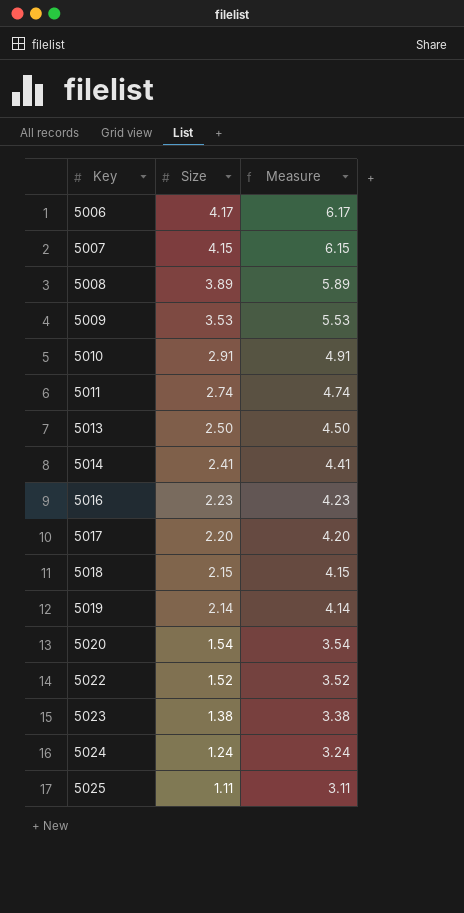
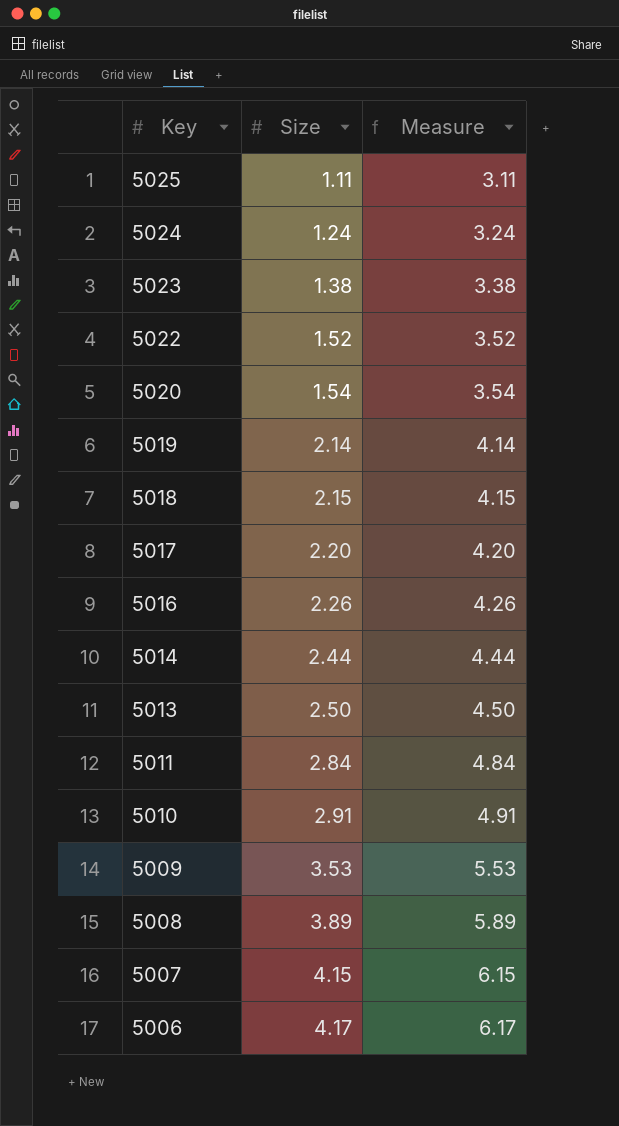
row order: Key ascending -> Key descending
5016 | Size: 2.23 -> 2.26
5016 | Measure: 4.23 -> 4.26
5014 | Size: 2.41 -> 2.44
5014 | Measure: 4.41 -> 4.44
5011 | Size: 2.74 -> 2.84
5011 | Measure: 4.74 -> 4.84

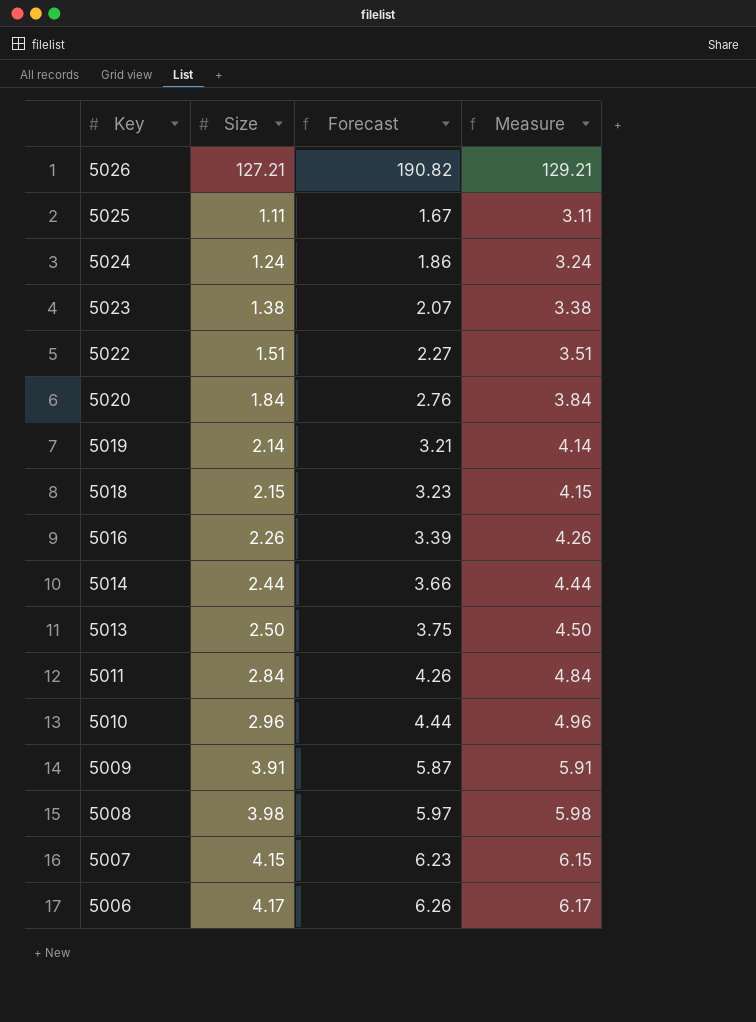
column Forecast | formula: none -> [Size] * 1.5
row 5017: 2.20 | 4.20 -> none
row 5026: none -> 127.21 | 190.82 | 129.21
5022 | Size: 1.52 -> 1.51
5022 | Measure: 3.52 -> 3.51
5020 | Size: 1.54 -> 1.84
5020 | Measure: 3.54 -> 3.84
5010 | Size: 2.91 -> 2.96
5010 | Measure: 4.91 -> 4.96
5009 | Size: 3.53 -> 3.91
5009 | Measure: 5.53 -> 5.91
5008 | Size: 3.89 -> 3.98
5008 | Measure: 5.89 -> 5.98

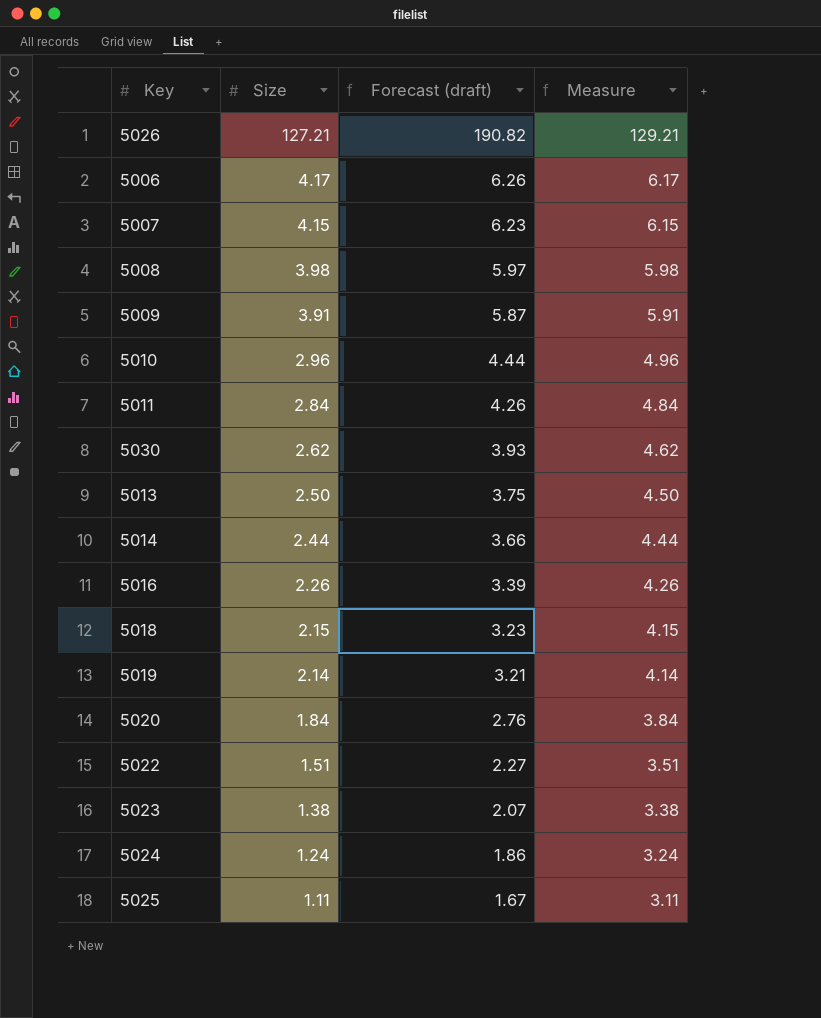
row order: Key descending -> Size descending
column name: Forecast -> Forecast (draft)
row 5030: none -> 2.62 | 3.93 | 4.62

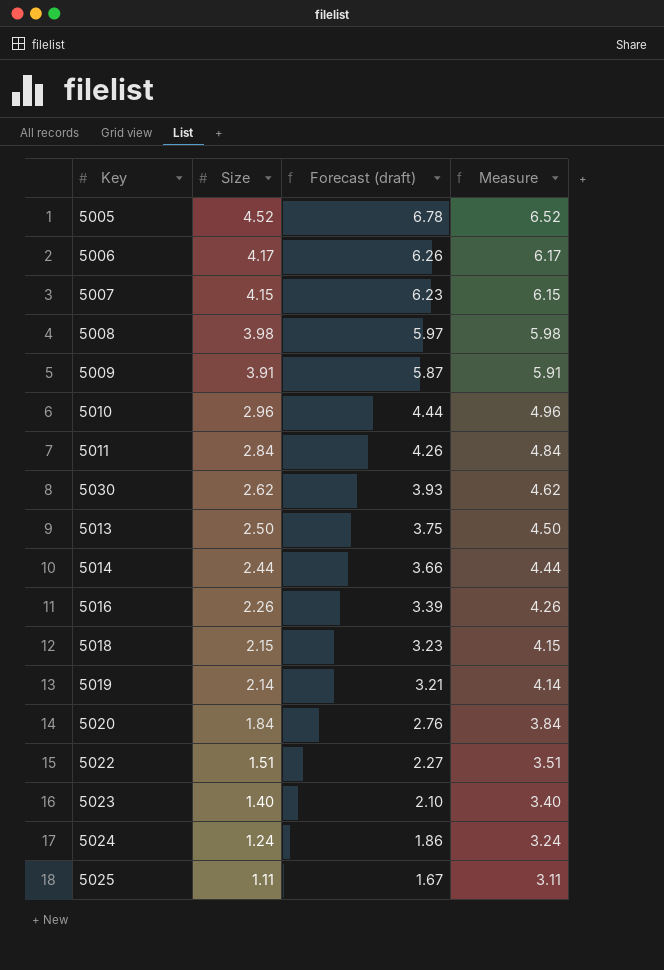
row 5026: 127.21 | 190.82 | 129.21 -> none
row 5005: none -> 4.52 | 6.78 | 6.52
5023 | Size: 1.38 -> 1.40
5023 | Forecast (draft): 2.07 -> 2.10
5023 | Measure: 3.38 -> 3.40

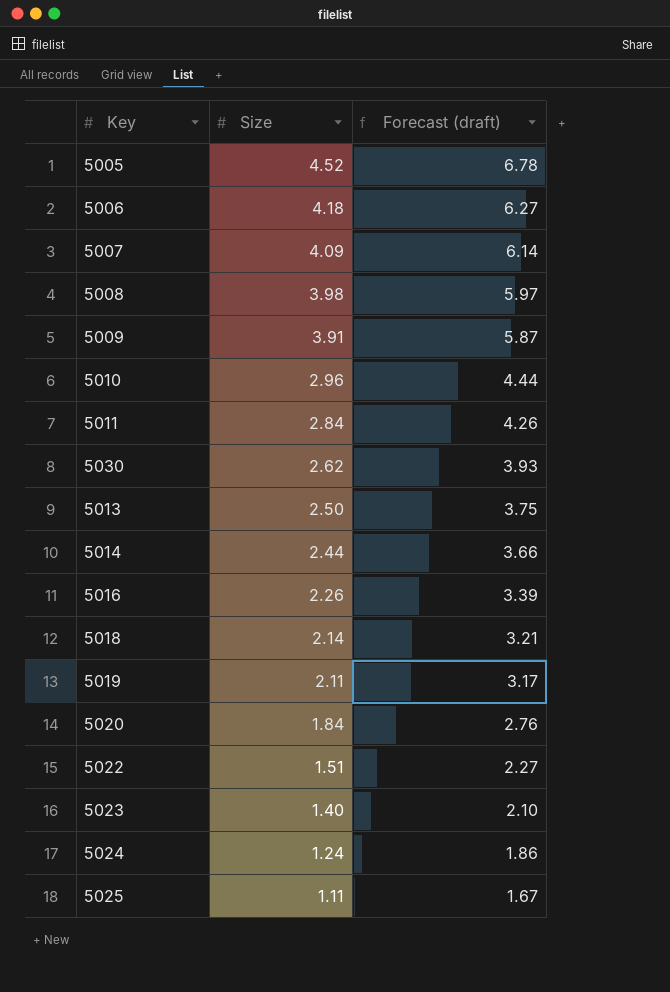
column Measure | formula: [Size] + 2 -> none
5006 | Size: 4.17 -> 4.18
5006 | Forecast (draft): 6.26 -> 6.27
5007 | Size: 4.15 -> 4.09
5007 | Forecast (draft): 6.23 -> 6.14
5018 | Size: 2.15 -> 2.14
5018 | Forecast (draft): 3.23 -> 3.21
5019 | Size: 2.14 -> 2.11
5019 | Forecast (draft): 3.21 -> 3.17

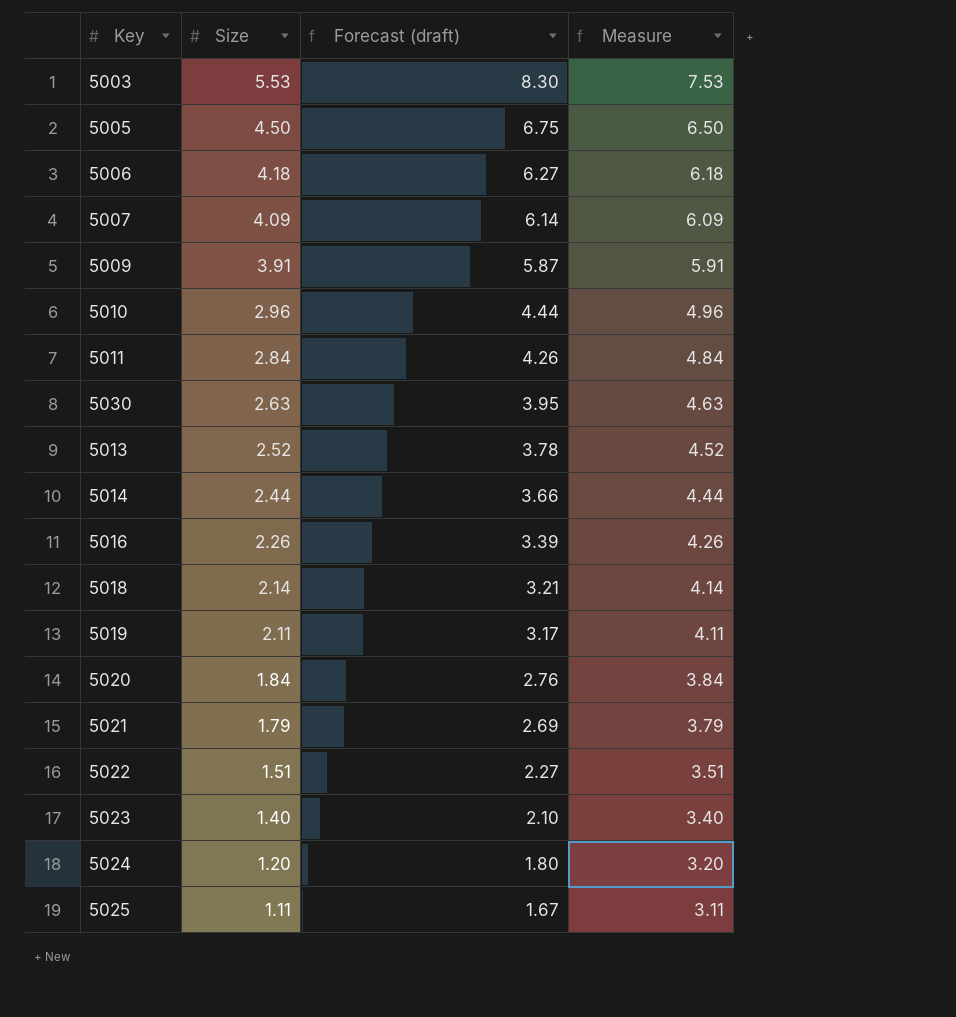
column Measure | formula: none -> [Size] + 2
row 5008: 3.98 | 5.97 -> none
row 5003: none -> 5.53 | 8.30 | 7.53
5005 | Size: 4.52 -> 4.50
5005 | Forecast (draft): 6.78 -> 6.75
5030 | Size: 2.62 -> 2.63
5030 | Forecast (draft): 3.93 -> 3.95
5013 | Size: 2.50 -> 2.52
5013 | Forecast (draft): 3.75 -> 3.78
row 5021: none -> 1.79 | 2.69 | 3.79
5024 | Size: 1.24 -> 1.20
5024 | Forecast (draft): 1.86 -> 1.80

